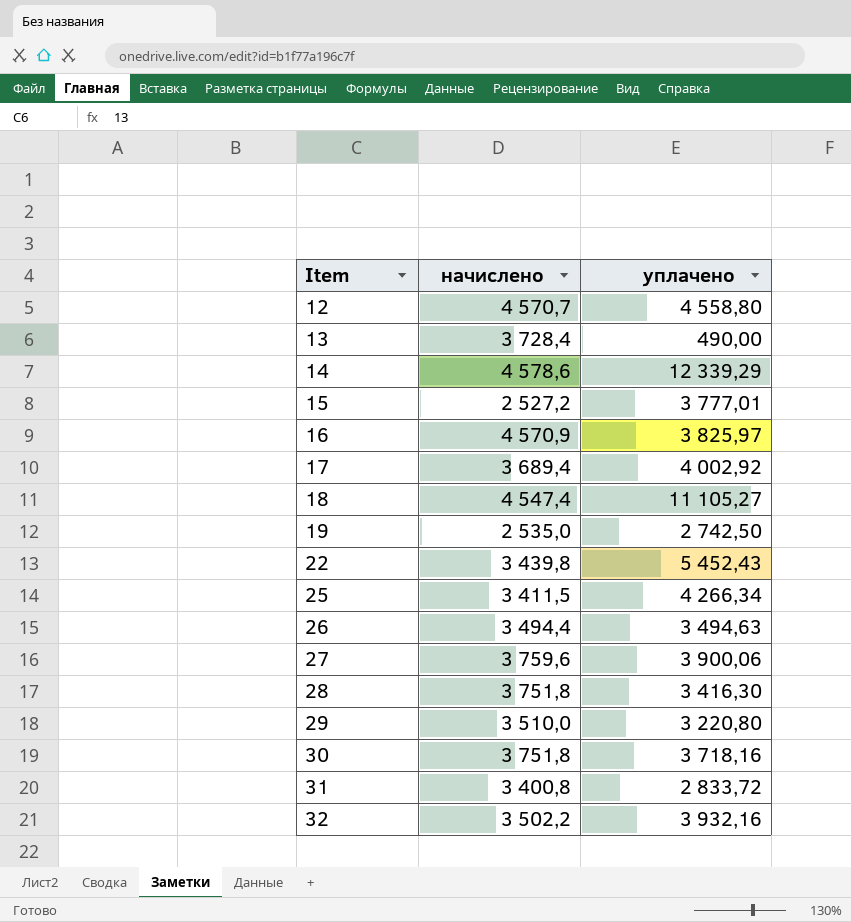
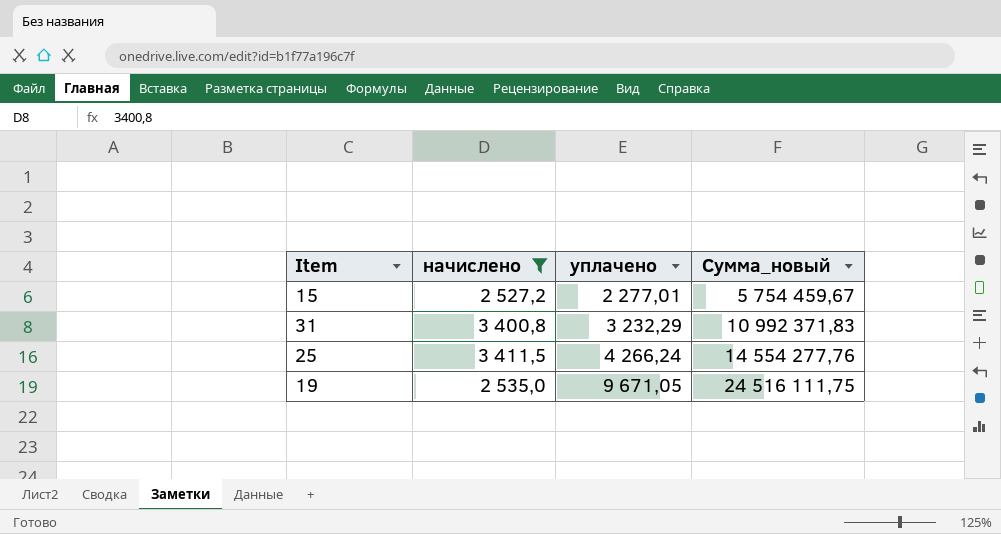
filter: none -> начислено <= 3 411,5
row order: Item ascending -> уплачено ascending
column Сумма_новый | formula: none -> [начислено] * [уплачено]
15 | уплачено: 3 777,01 -> 2 277,01
31 | уплачено: 2 833,72 -> 3 232,29
25 | уплачено: 4 266,34 -> 4 266,24
19 | уплачено: 2 742,50 -> 9 671,05

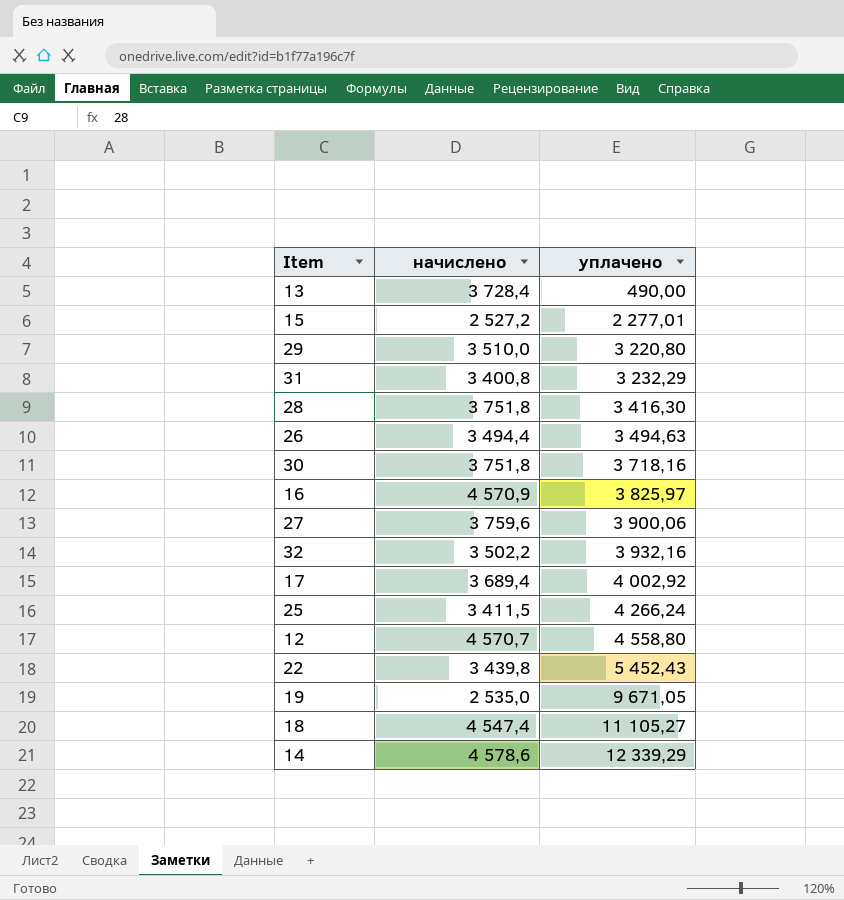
filter: начислено <= 3 411,5 -> none
column Сумма_новый | formula: [начислено] * [уплачено] -> none

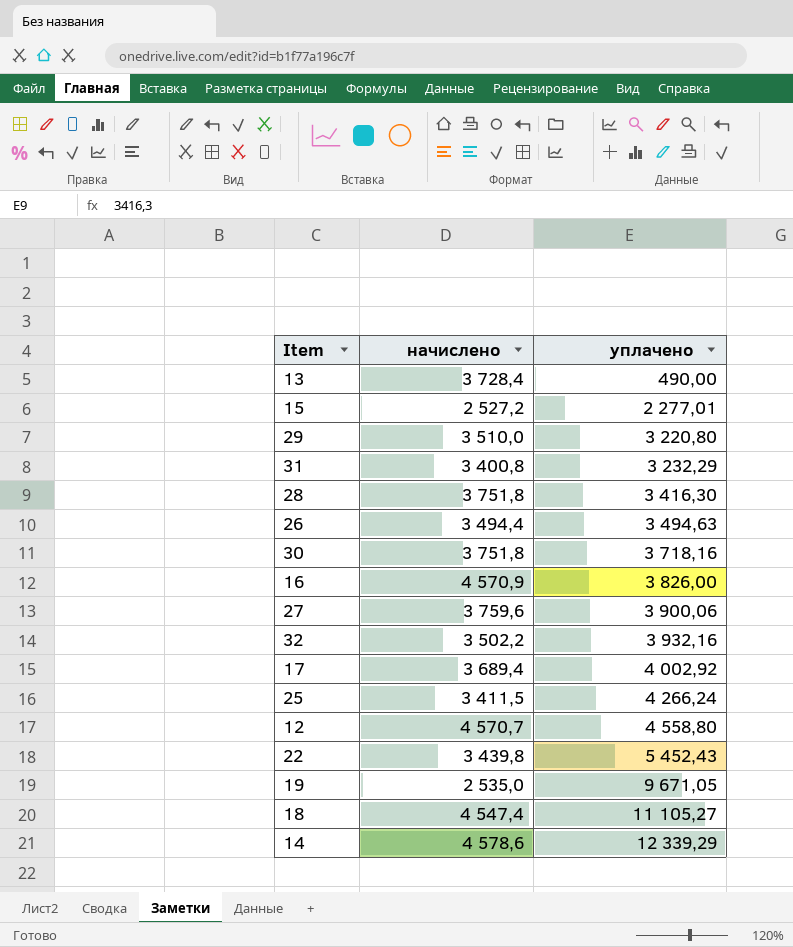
16 | уплачено: 3 825,97 -> 3 826,00

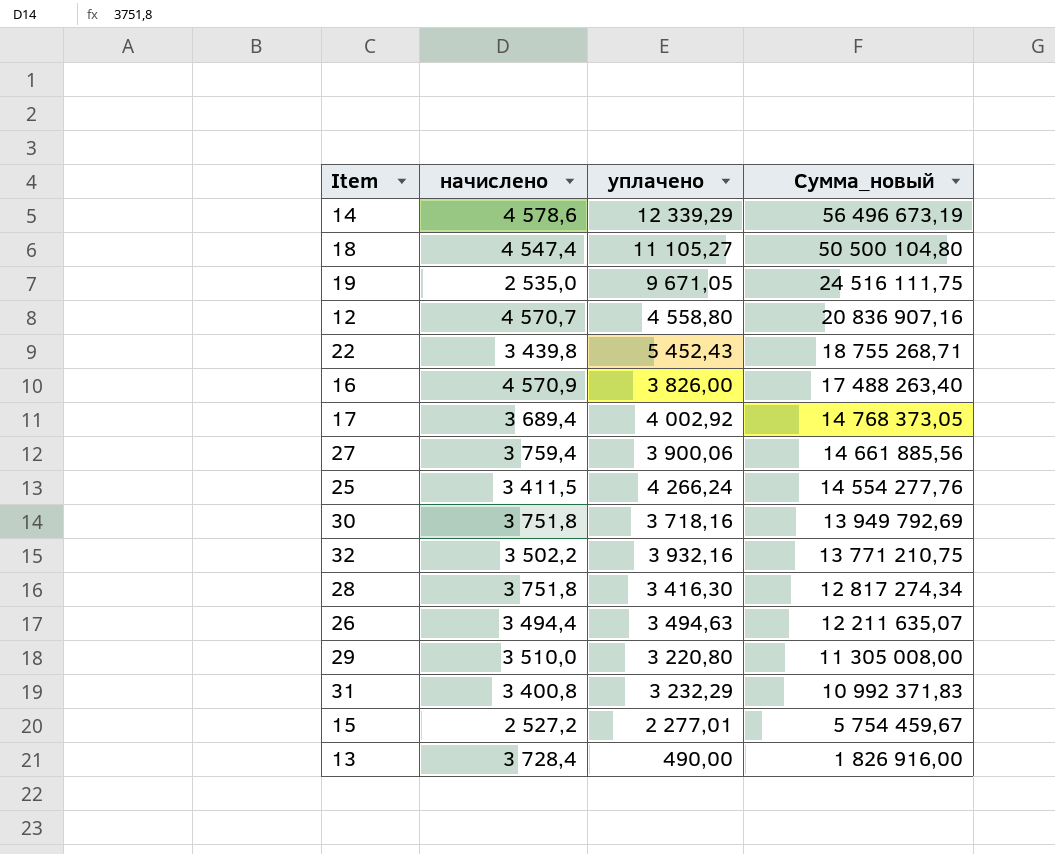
row order: уплачено ascending -> Сумма_новый descending
column Сумма_новый | formula: none -> [начислено] * [уплачено]
27 | начислено: 3 759,6 -> 3 759,4

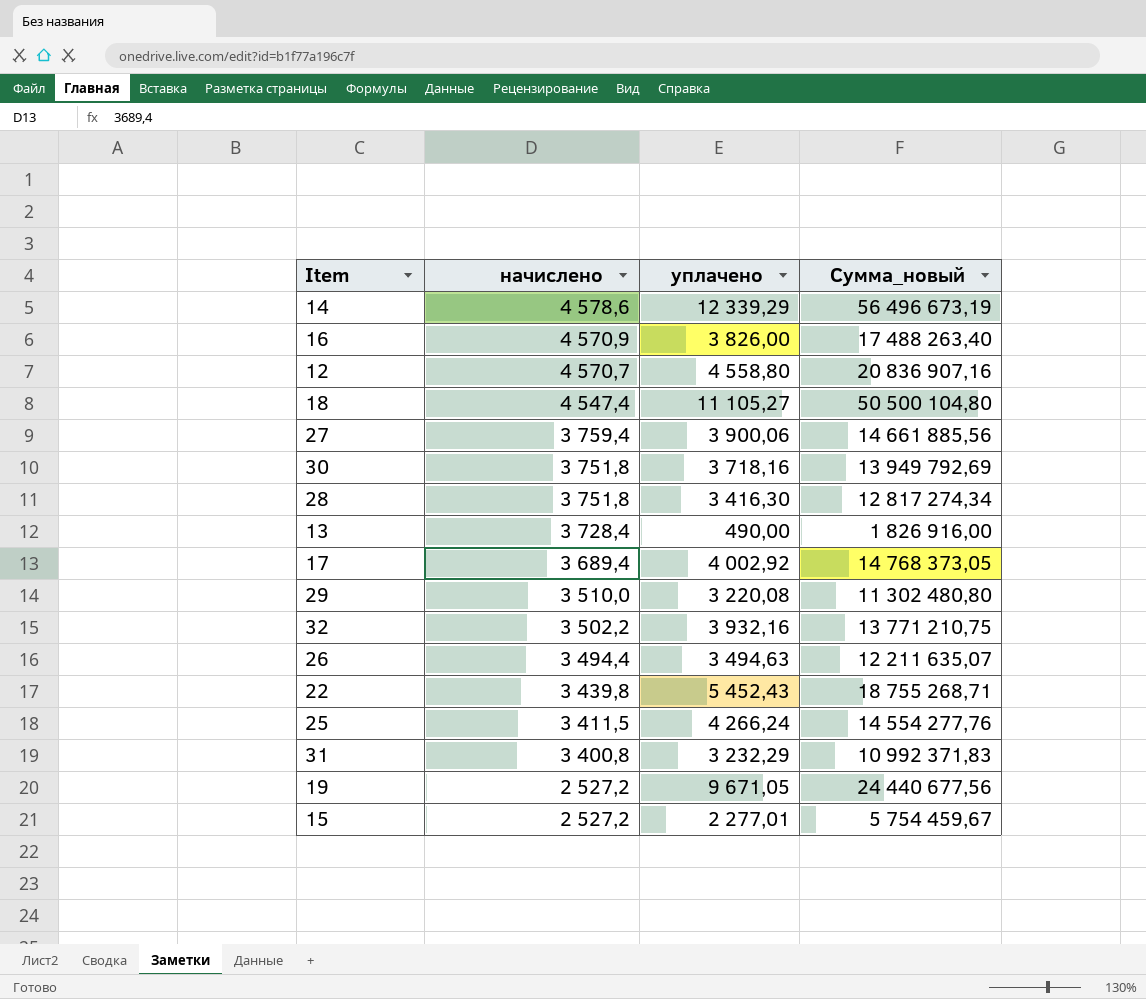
row order: Сумма_новый descending -> начислено descending
29 | уплачено: 3 220,80 -> 3 220,08
29 | Сумма_новый: 11 305 008,00 -> 11 302 480,80
19 | начислено: 2 535,0 -> 2 527,2
19 | Сумма_новый: 24 516 111,75 -> 24 440 677,56

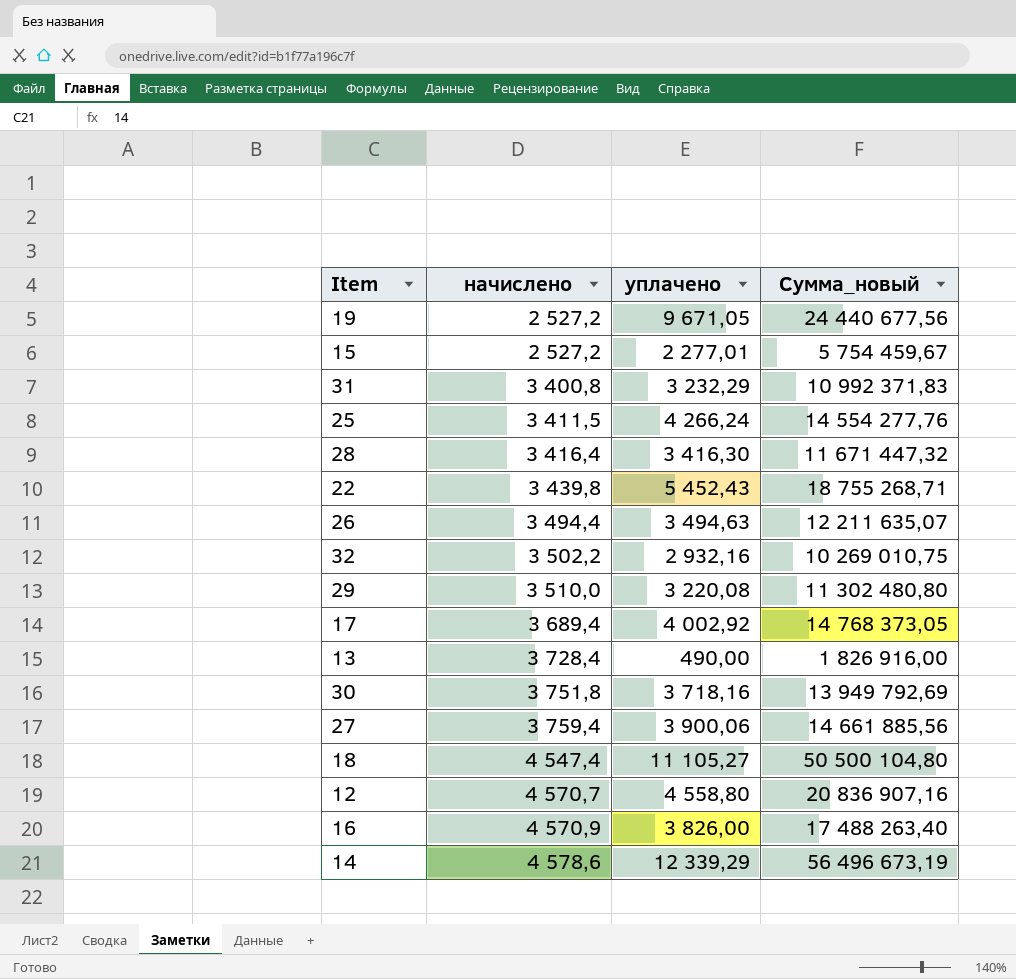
row order: начислено descending -> начислено ascending
28 | начислено: 3 751,8 -> 3 416,4
28 | Сумма_новый: 12 817 274,34 -> 11 671 447,32
32 | уплачено: 3 932,16 -> 2 932,16
32 | Сумма_новый: 13 771 210,75 -> 10 269 010,75

